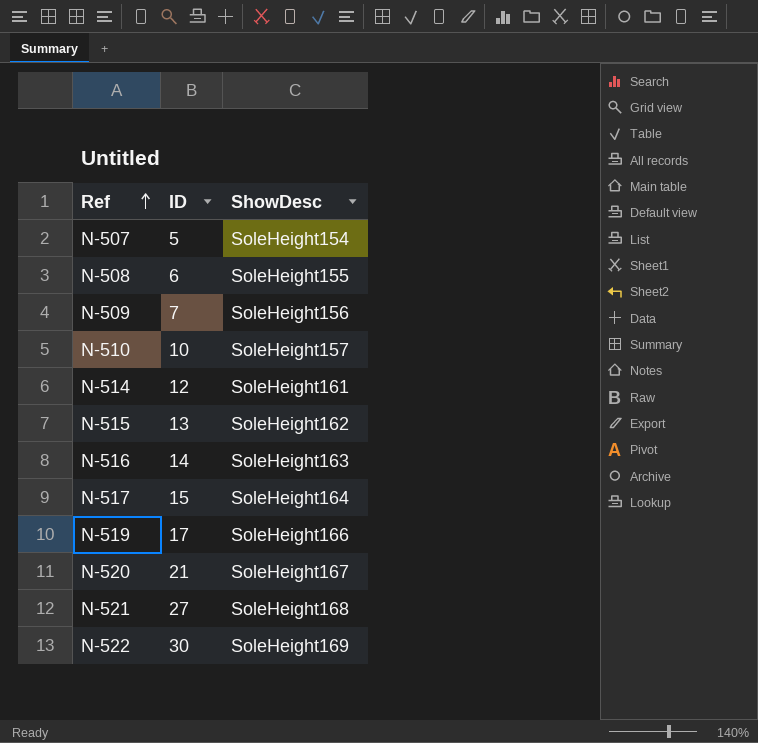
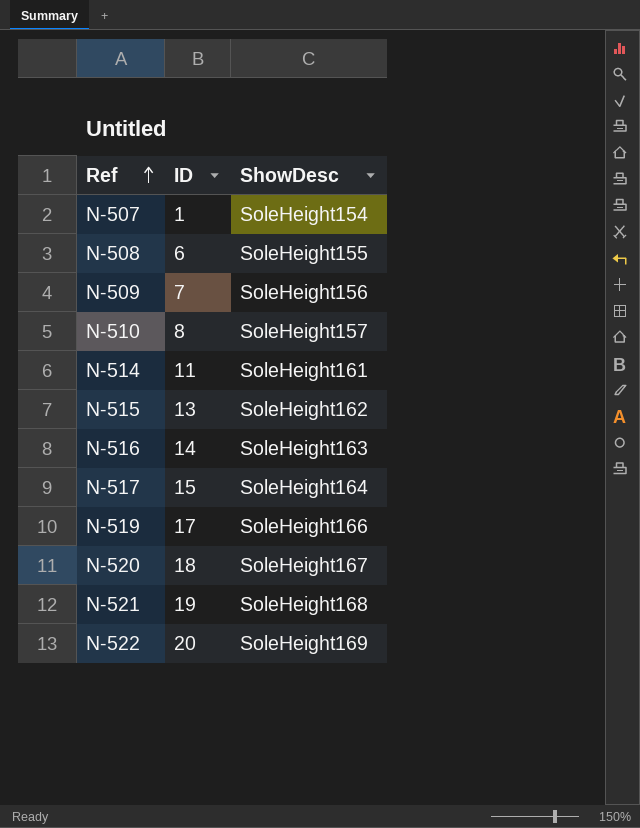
N-507 | ID: 5 -> 1
N-510 | ID: 10 -> 8
N-514 | ID: 12 -> 11
N-520 | ID: 21 -> 18
N-521 | ID: 27 -> 19
N-522 | ID: 30 -> 20

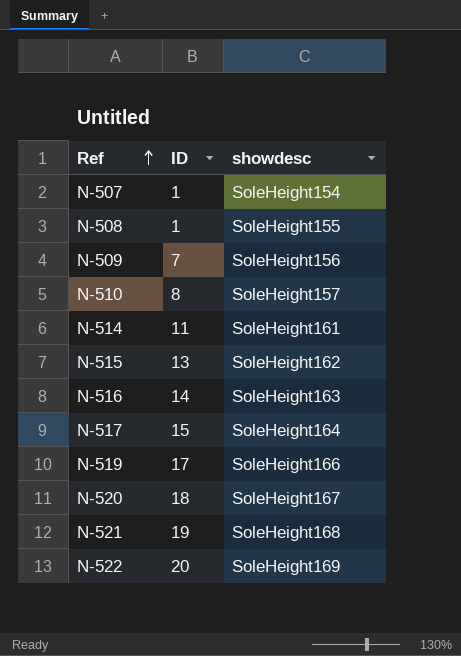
column name: ShowDesc -> showdesc
N-508 | ID: 6 -> 1

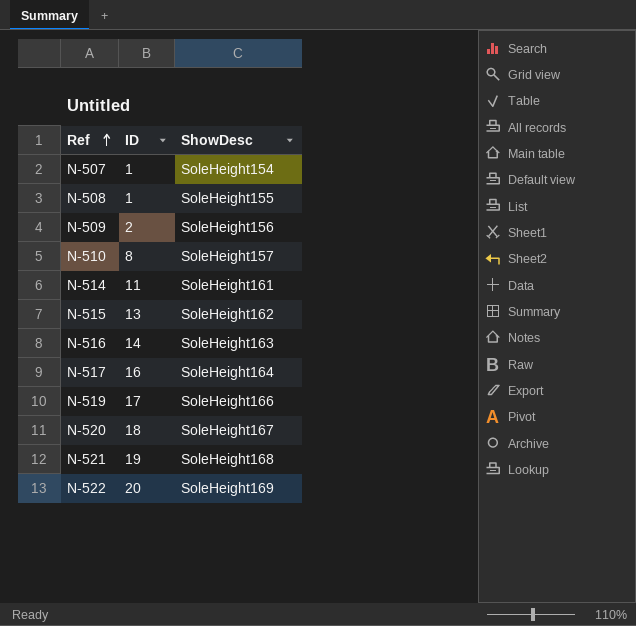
column name: showdesc -> ShowDesc
N-509 | ID: 7 -> 2
N-517 | ID: 15 -> 16

